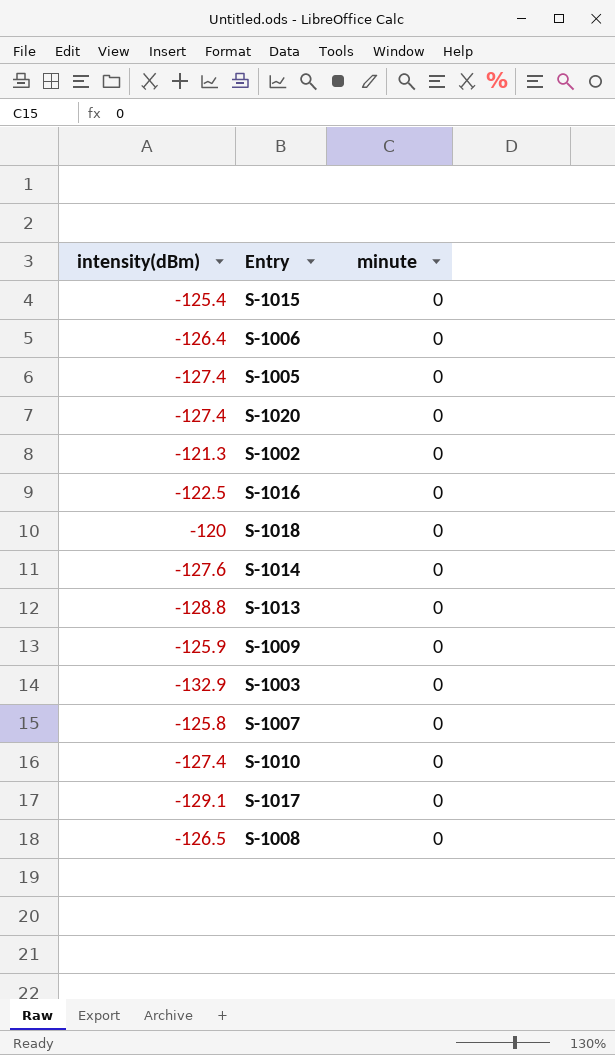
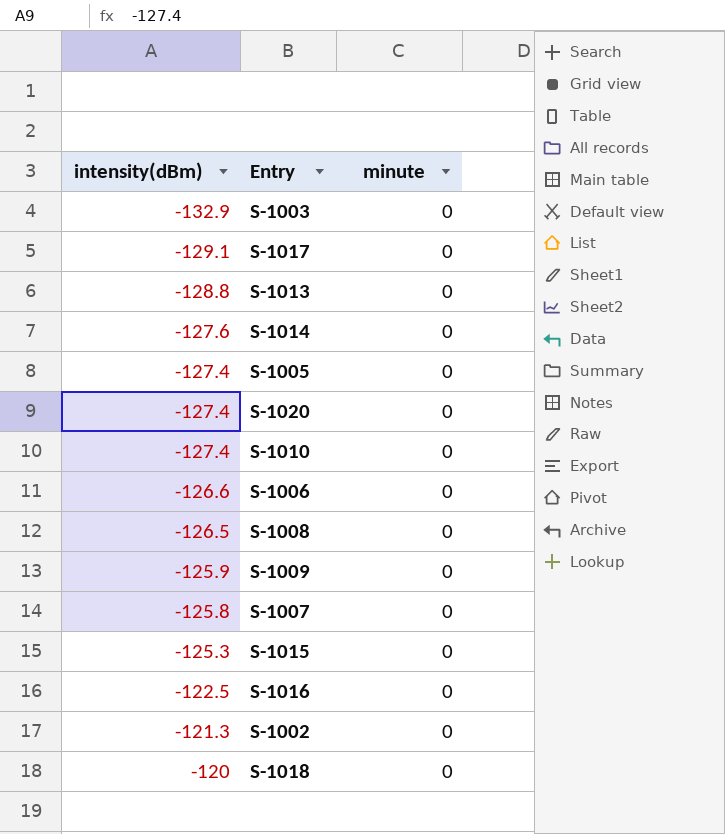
row order: none -> intensity(dBm) ascending
S-1006 | intensity(dBm): -126.4 -> -126.6
S-1015 | intensity(dBm): -125.4 -> -125.3

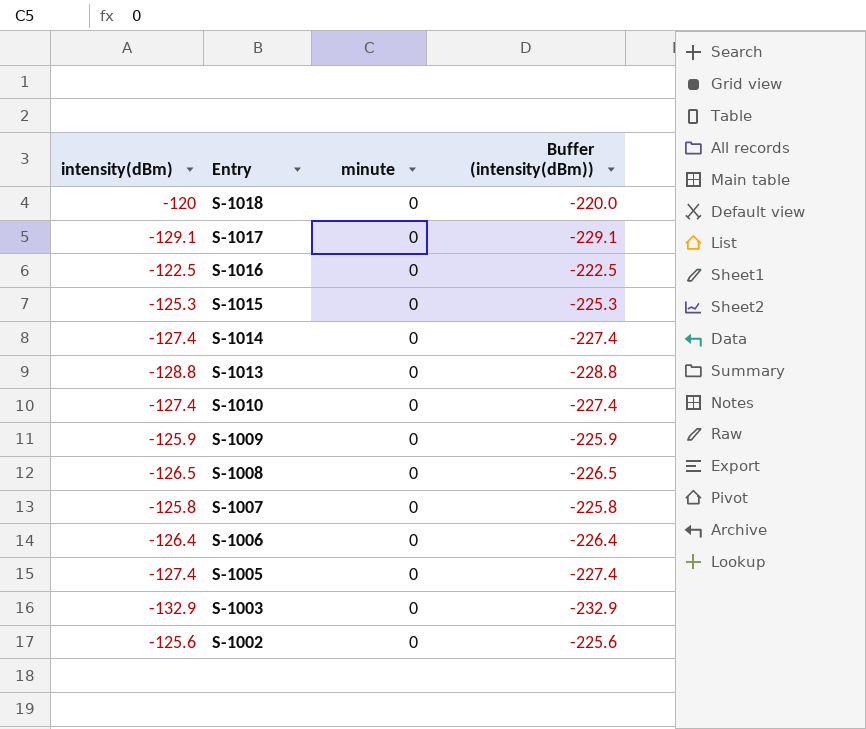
row order: intensity(dBm) ascending -> Entry descending
column Buffer (intensity(dBm)) | formula: none -> [intensity(dBm)] - 100
row S-1020: -127.4 | 0 -> none
S-1014 | intensity(dBm): -127.6 -> -127.4
S-1006 | intensity(dBm): -126.6 -> -126.4
S-1002 | intensity(dBm): -121.3 -> -125.6

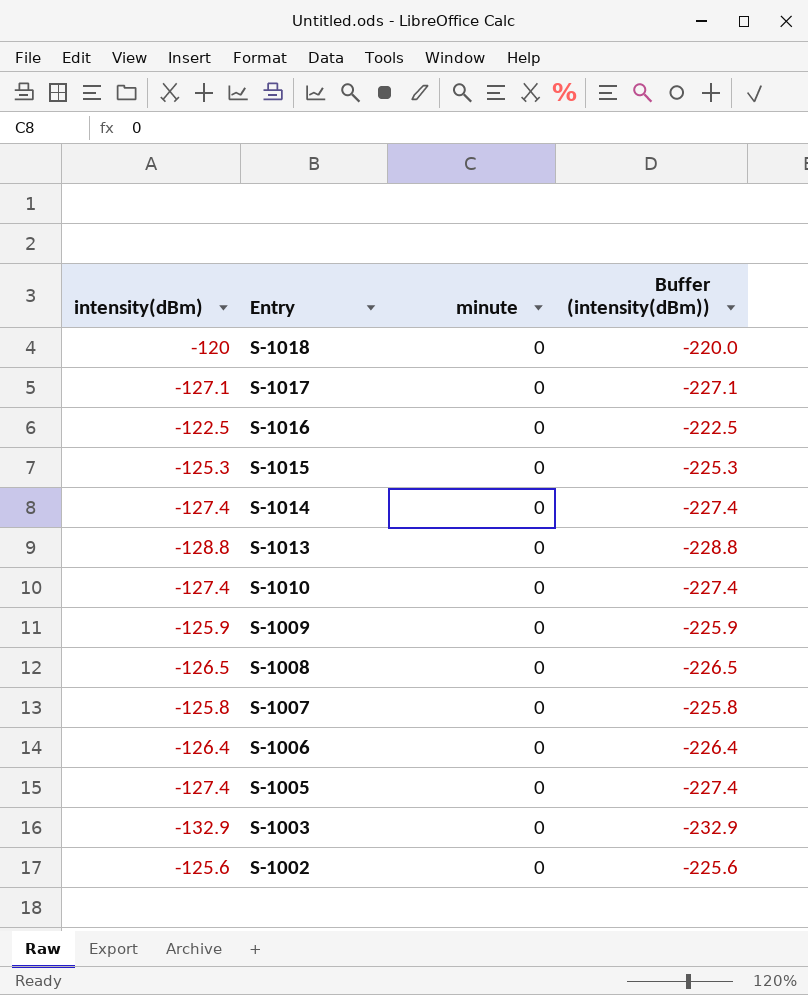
S-1017 | intensity(dBm): -129.1 -> -127.1
S-1017 | Buffer (intensity(dBm)): -229.1 -> -227.1

